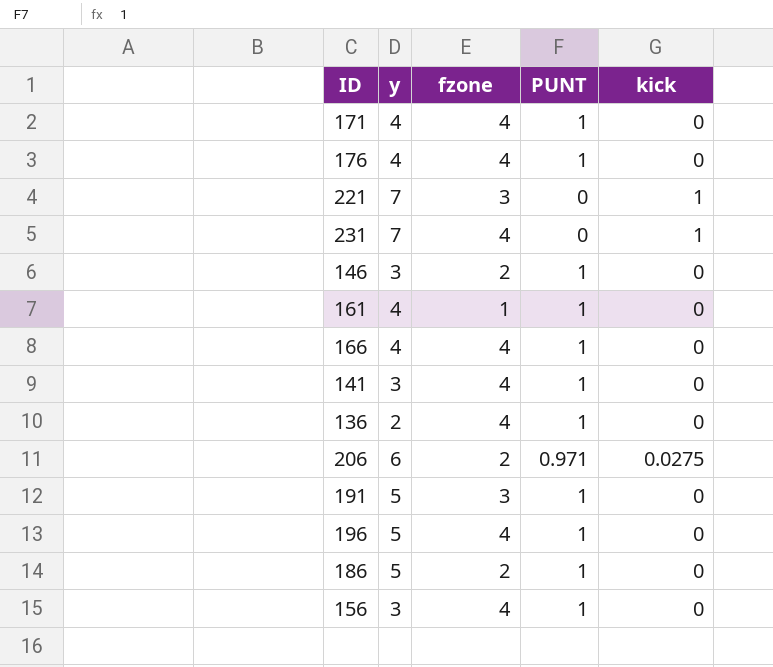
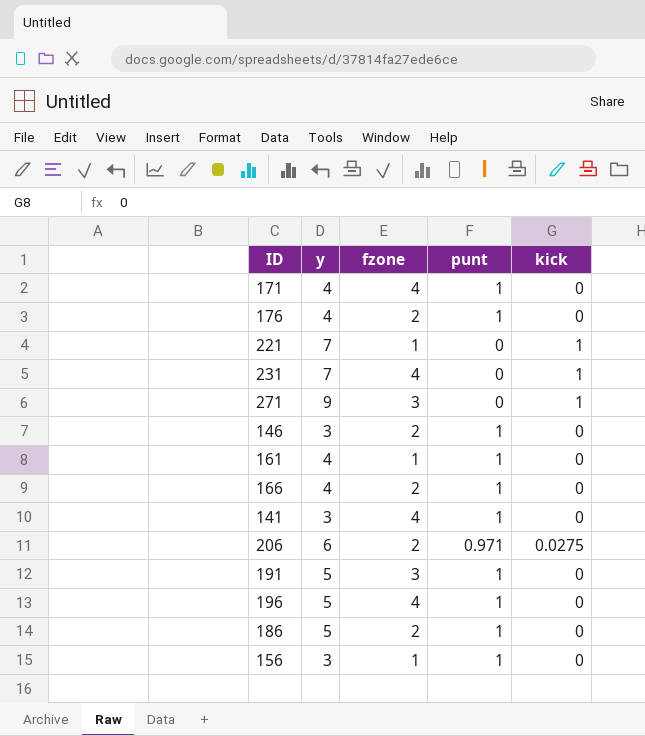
column name: PUNT -> punt
row 136: 2 | 4 | 1 | 0 -> none
176 | fzone: 4 -> 2
221 | fzone: 3 -> 1
row 271: none -> 9 | 3 | 0 | 1
166 | fzone: 4 -> 2
156 | fzone: 4 -> 1

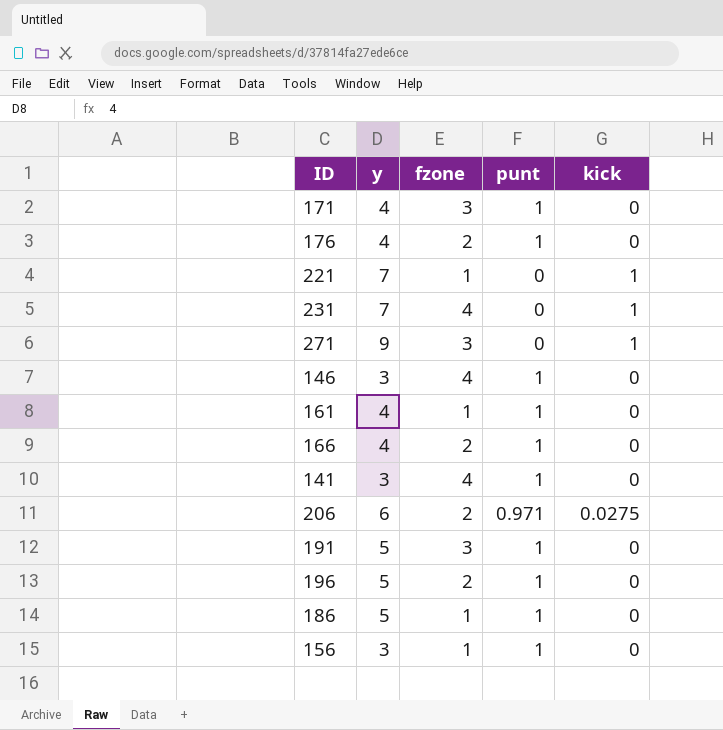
171 | fzone: 4 -> 3
146 | fzone: 2 -> 4
196 | fzone: 4 -> 2
186 | fzone: 2 -> 1

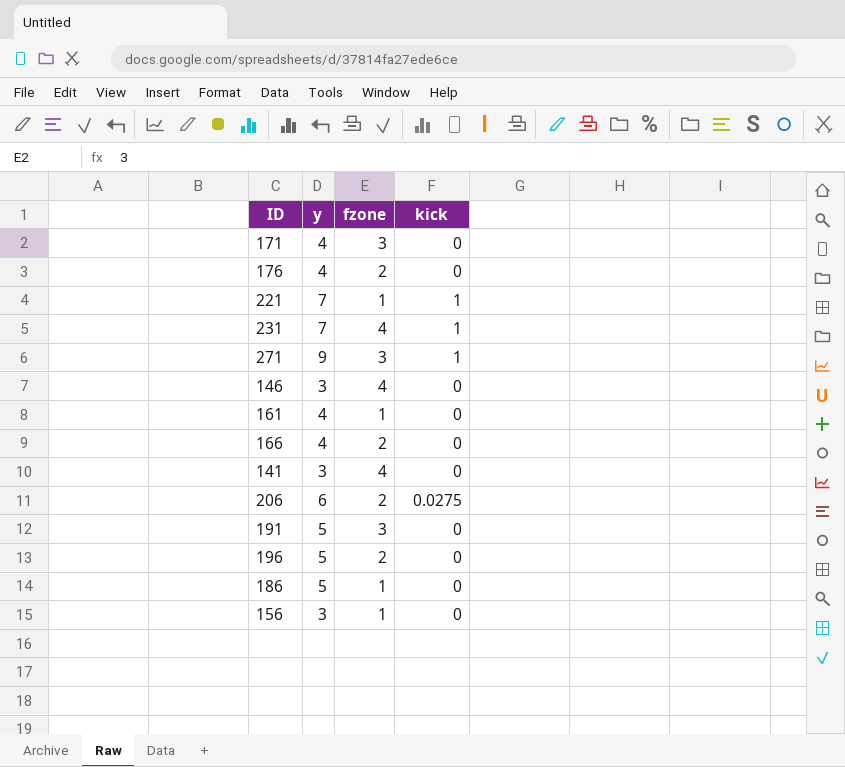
column punt | position: 4 -> none

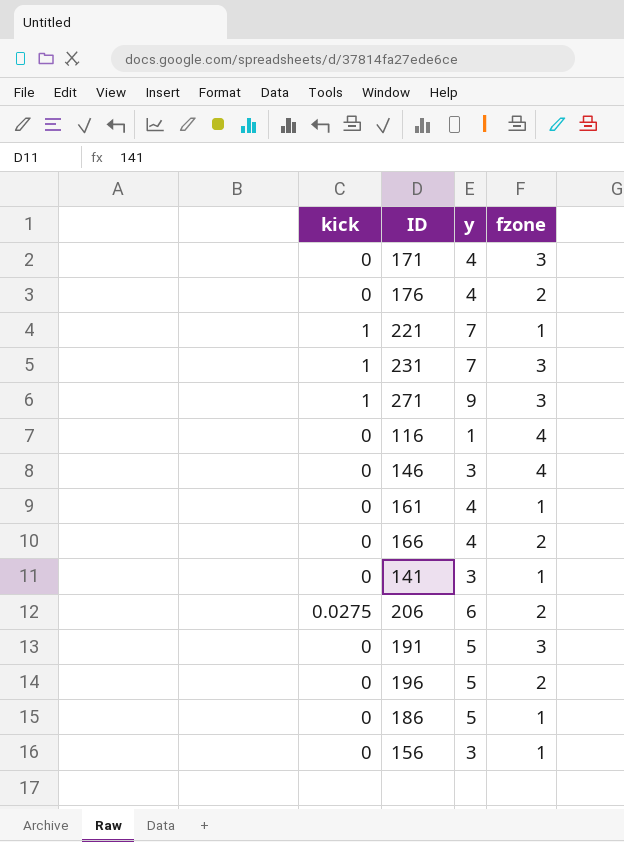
column kick | position: 4 -> 1
231 | fzone: 4 -> 3
row 116: none -> 0 | 1 | 4
141 | fzone: 4 -> 1

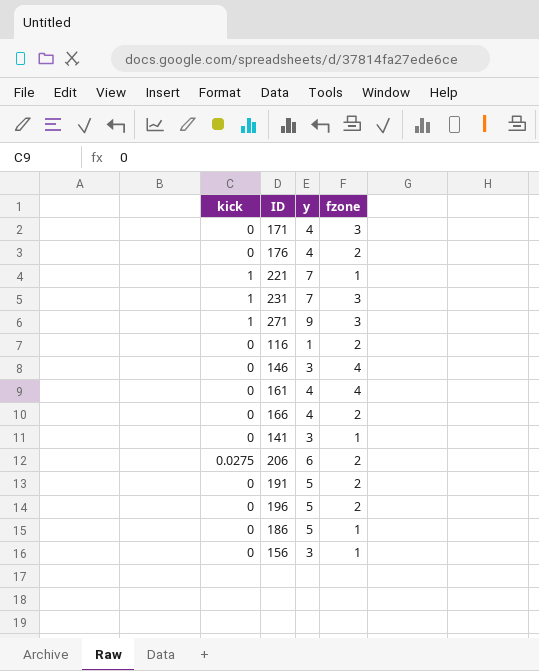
116 | fzone: 4 -> 2
161 | fzone: 1 -> 4
191 | fzone: 3 -> 2

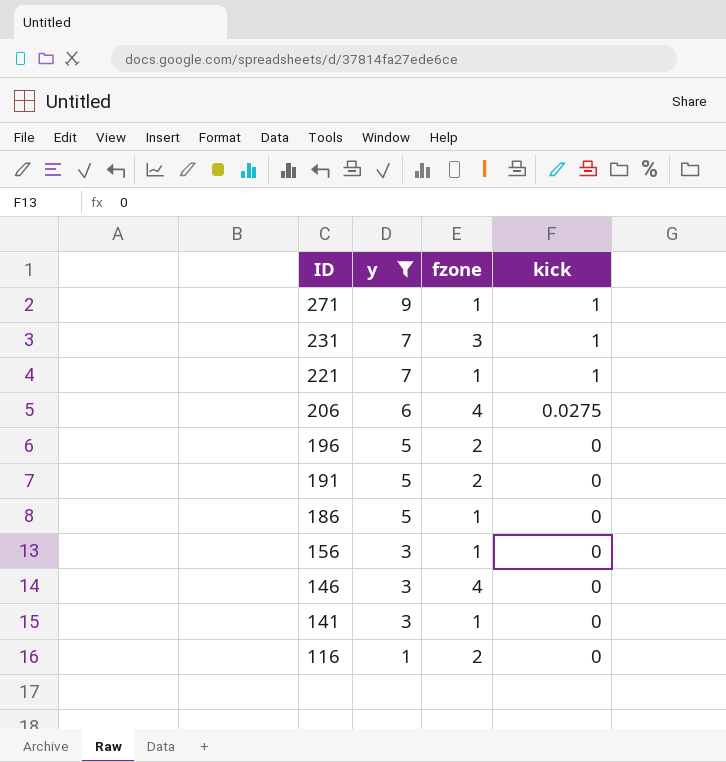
filter: none -> y != 4
row order: none -> ID descending
column kick | position: 1 -> 4
271 | fzone: 3 -> 1
206 | fzone: 2 -> 4

